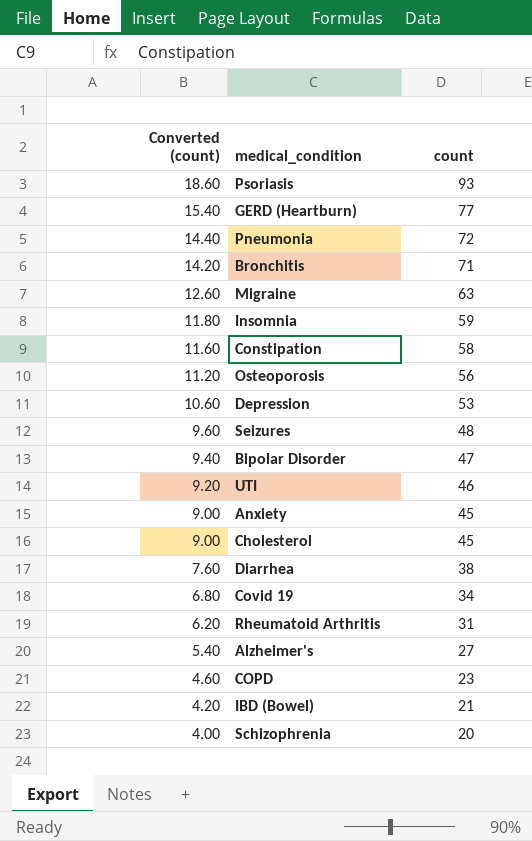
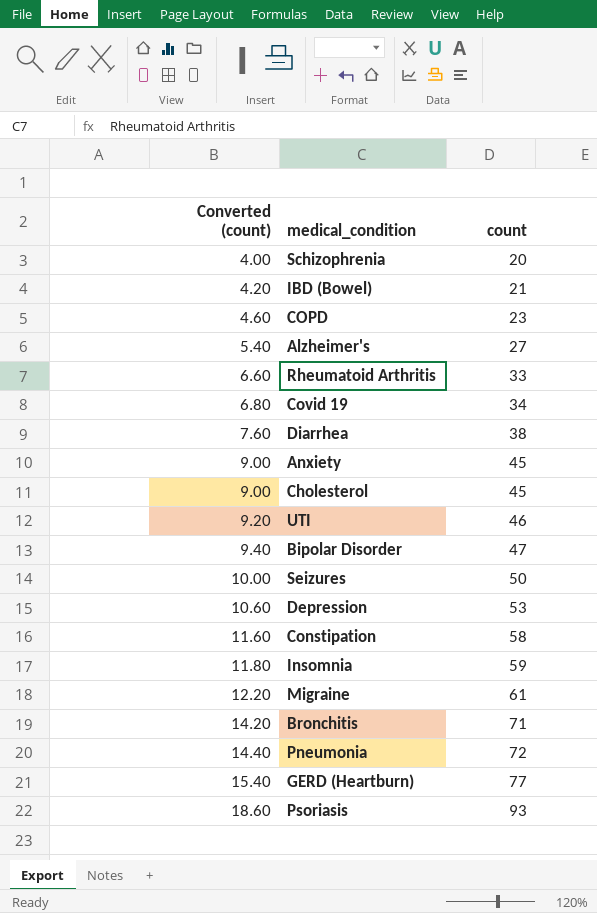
row order: Converted (count) descending -> Converted (count) ascending
row Osteoporosis: 11.20 | 56 -> none
Rheumatoid Arthritis | Converted (count): 6.20 -> 6.60
Rheumatoid Arthritis | count: 31 -> 33
Seizures | Converted (count): 9.60 -> 10.00
Seizures | count: 48 -> 50
Migraine | Converted (count): 12.60 -> 12.20
Migraine | count: 63 -> 61

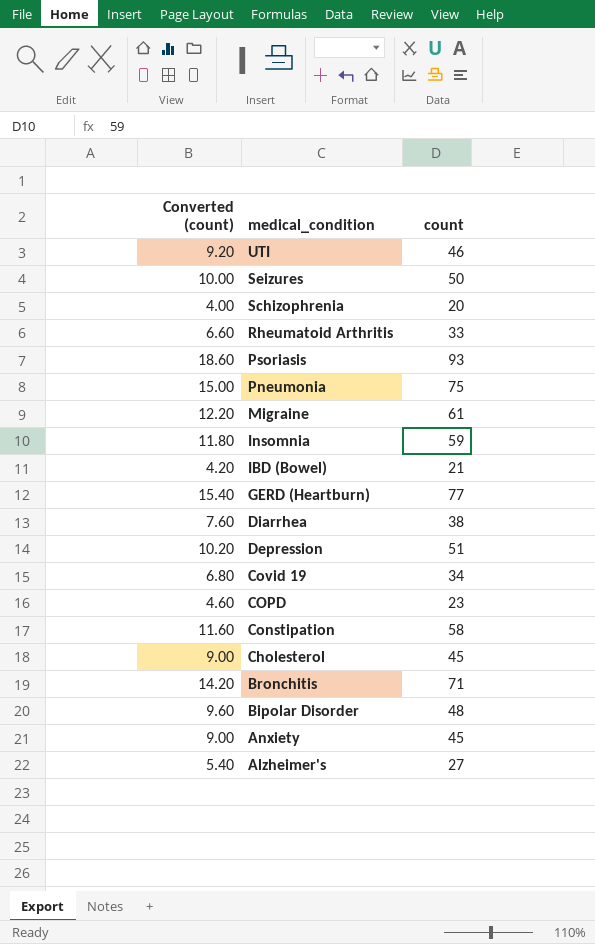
row order: Converted (count) ascending -> medical_condition descending
Pneumonia | Converted (count): 14.40 -> 15.00
Pneumonia | count: 72 -> 75
Depression | Converted (count): 10.60 -> 10.20
Depression | count: 53 -> 51
Bipolar Disorder | Converted (count): 9.40 -> 9.60
Bipolar Disorder | count: 47 -> 48

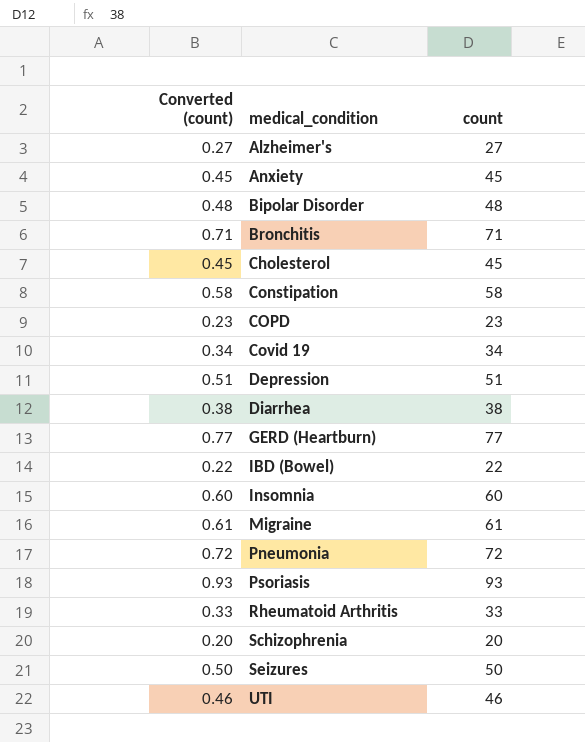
row order: medical_condition descending -> medical_condition ascending
column Converted (count) | formula: [count] * 0.2 -> [count] * 0.01
IBD (Bowel) | count: 21 -> 22
Insomnia | count: 59 -> 60
Pneumonia | count: 75 -> 72

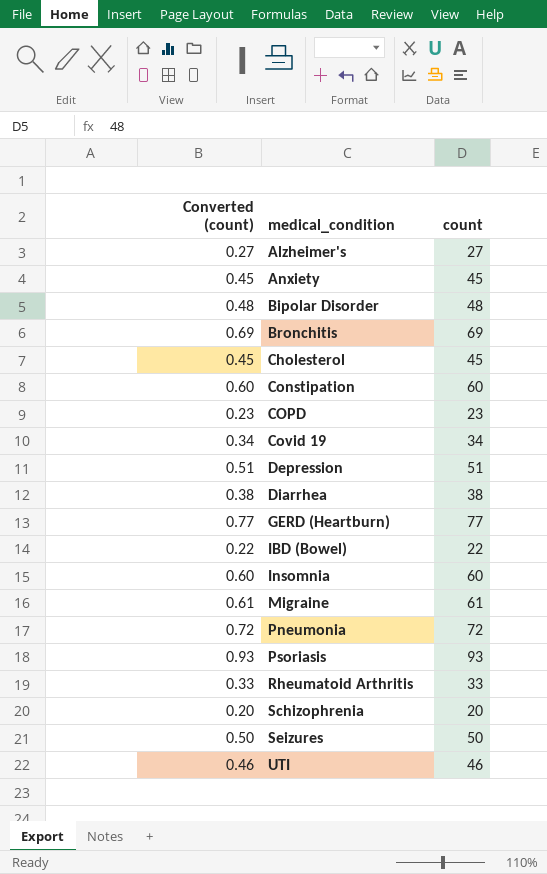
Bronchitis | Converted (count): 0.71 -> 0.69
Bronchitis | count: 71 -> 69
Constipation | Converted (count): 0.58 -> 0.60
Constipation | count: 58 -> 60

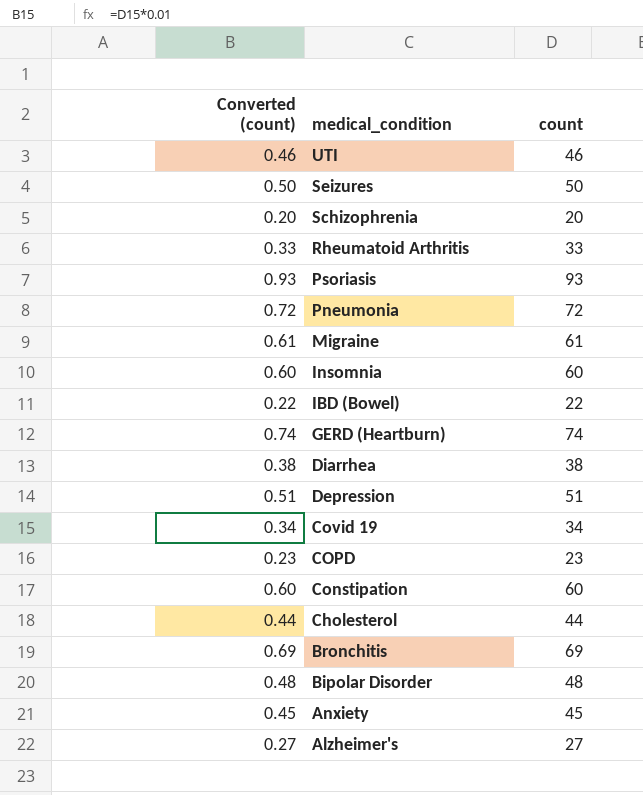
row order: medical_condition ascending -> medical_condition descending
GERD (Heartburn) | Converted (count): 0.77 -> 0.74
GERD (Heartburn) | count: 77 -> 74
Cholesterol | Converted (count): 0.45 -> 0.44
Cholesterol | count: 45 -> 44

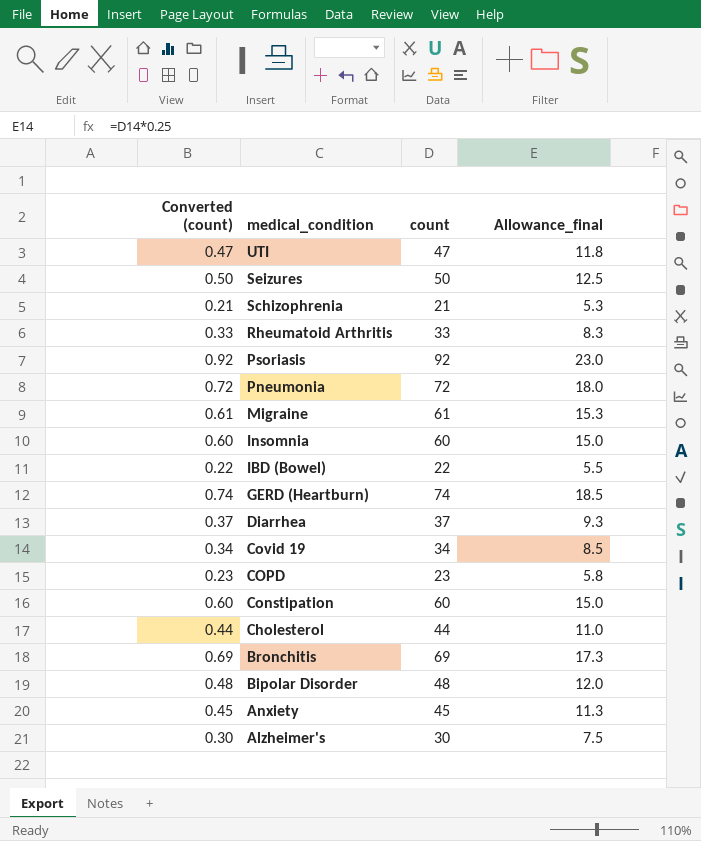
column Allowance_final | formula: none -> [count] * 0.25
row Depression: 0.51 | 51 -> none
UTI | Converted (count): 0.46 -> 0.47
UTI | count: 46 -> 47
Schizophrenia | Converted (count): 0.20 -> 0.21
Schizophrenia | count: 20 -> 21
Psoriasis | Converted (count): 0.93 -> 0.92
Psoriasis | count: 93 -> 92
Diarrhea | Converted (count): 0.38 -> 0.37
Diarrhea | count: 38 -> 37
Alzheimer's | Converted (count): 0.27 -> 0.30
Alzheimer's | count: 27 -> 30

